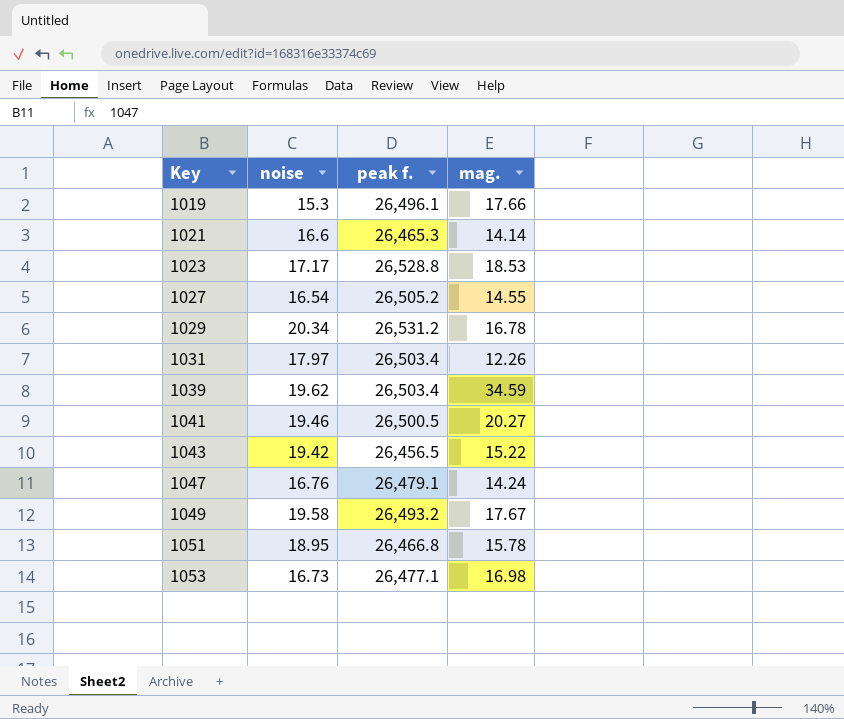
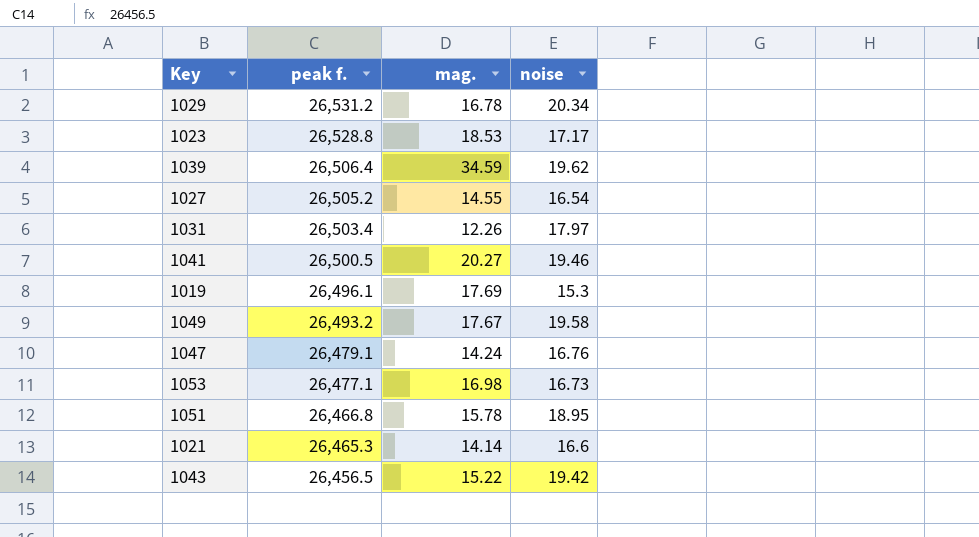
row order: Key ascending -> peak f. descending
column noise | position: 2 -> 4
1039 | peak f.: 26,503.4 -> 26,506.4
1019 | mag.: 17.66 -> 17.69

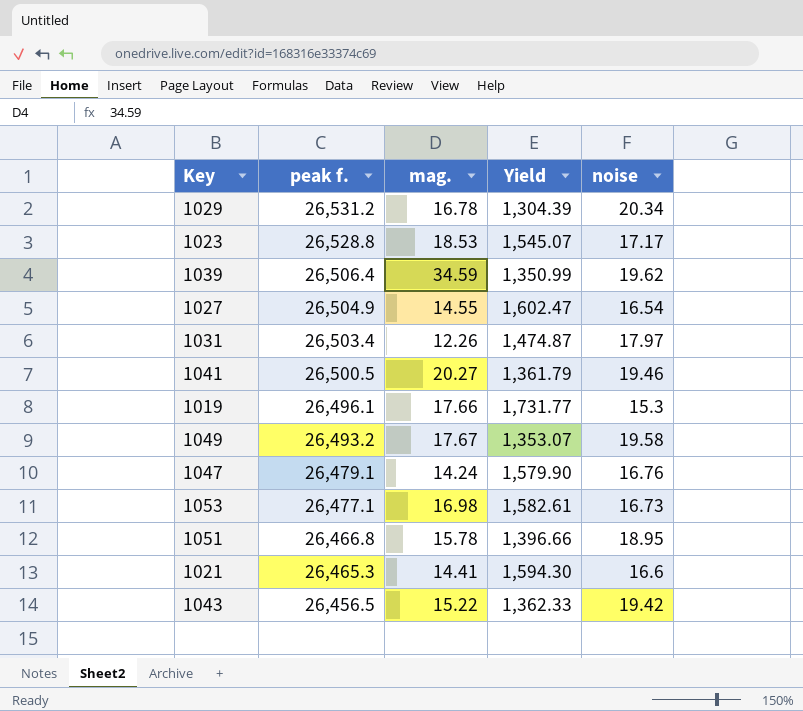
column Yield | formula: none -> [peak f.] / [noise]
1027 | peak f.: 26,505.2 -> 26,504.9
1019 | mag.: 17.69 -> 17.66
1021 | mag.: 14.14 -> 14.41

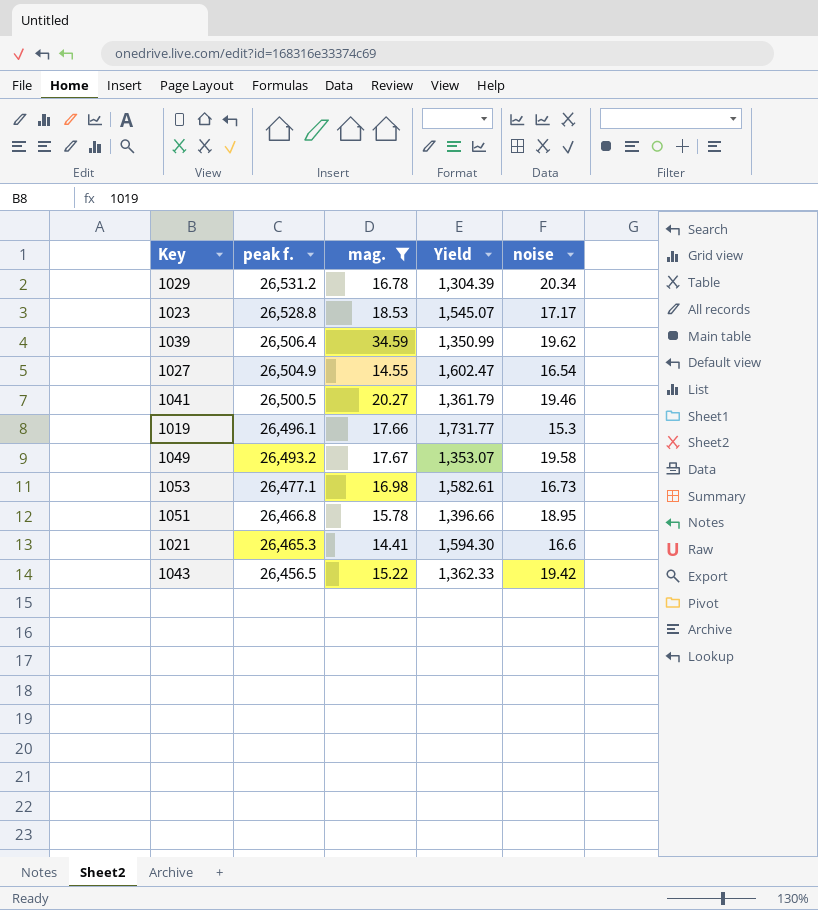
filter: none -> mag. >= 14.41

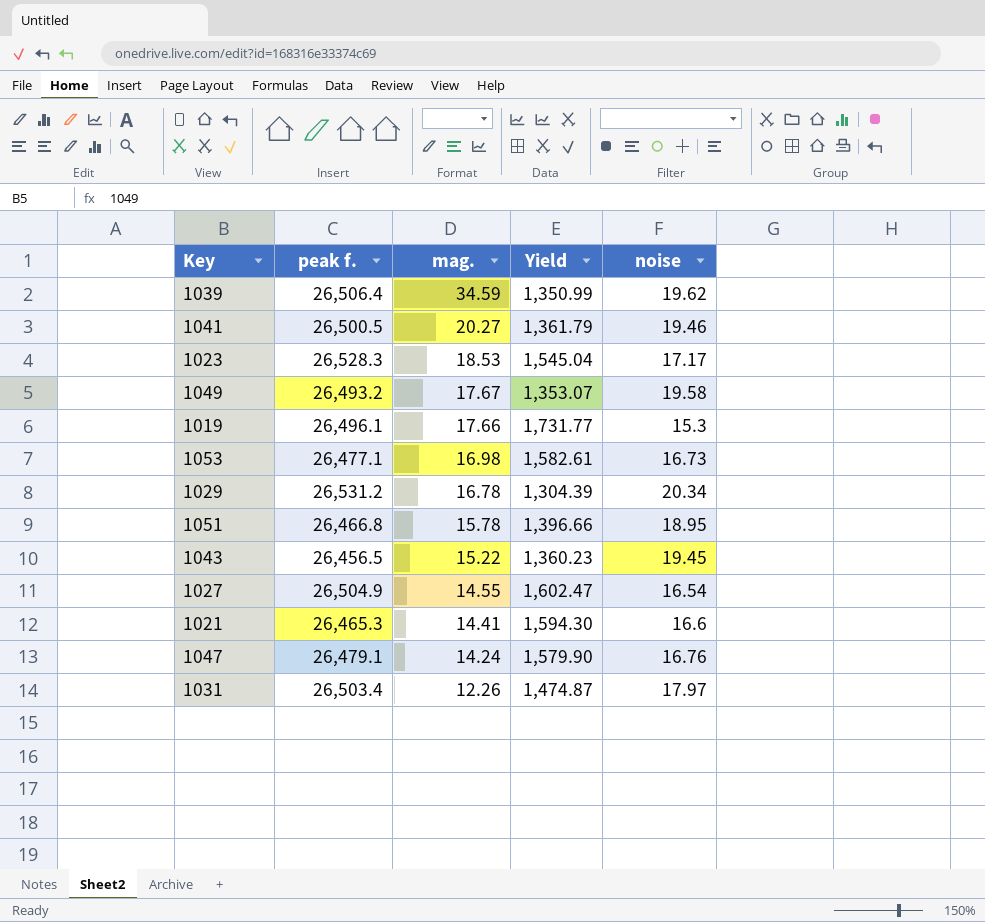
filter: mag. >= 14.41 -> none
row order: peak f. descending -> mag. descending
1023 | peak f.: 26,528.8 -> 26,528.3
1023 | Yield: 1,545.07 -> 1,545.04
1043 | Yield: 1,362.33 -> 1,360.23
1043 | noise: 19.42 -> 19.45

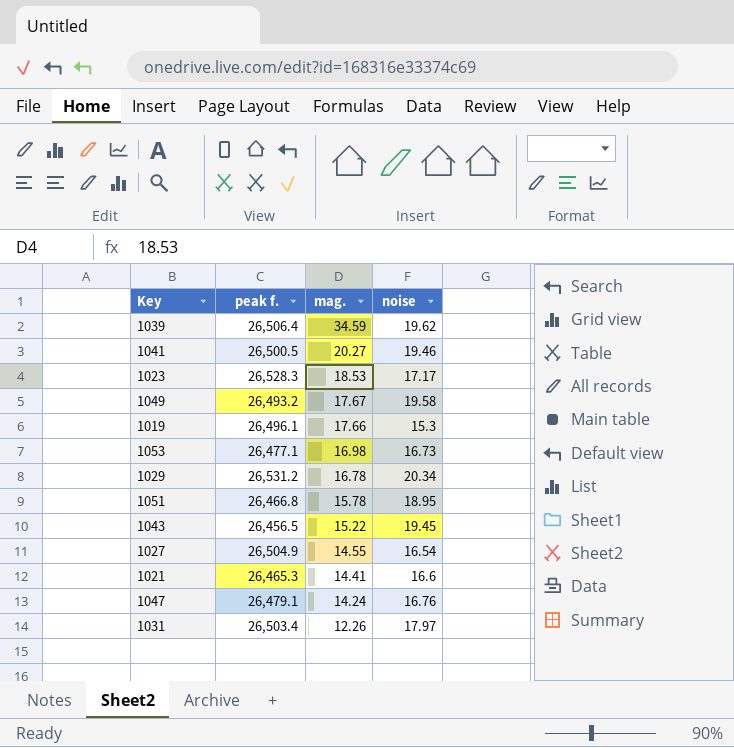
column Yield | formula: [peak f.] / [noise] -> none

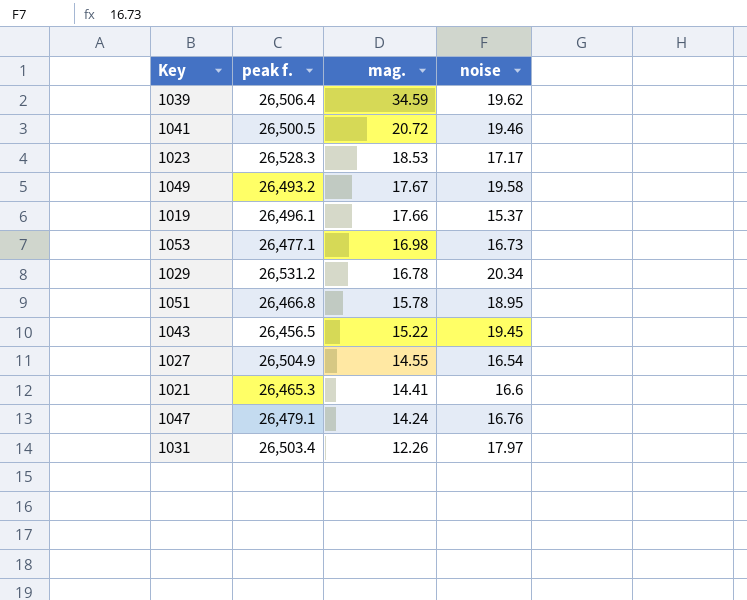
1041 | mag.: 20.27 -> 20.72
1019 | noise: 15.3 -> 15.37

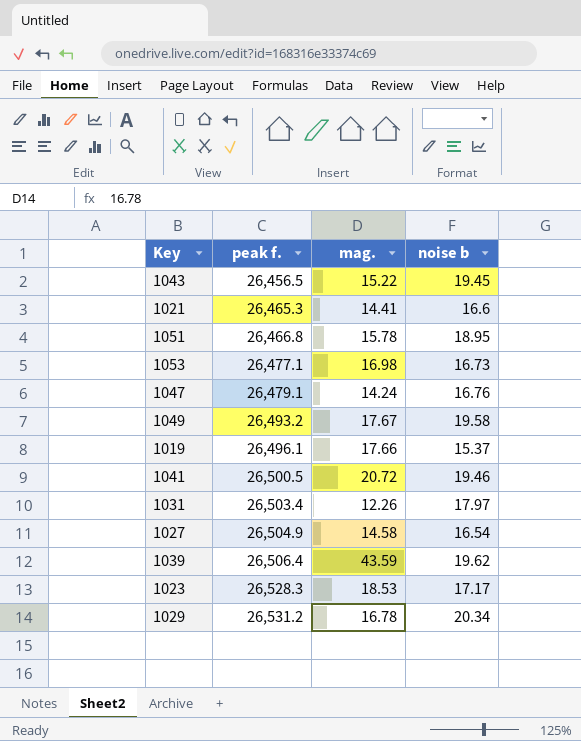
row order: mag. descending -> peak f. ascending
column name: noise -> noise b
1027 | mag.: 14.55 -> 14.58
1039 | mag.: 34.59 -> 43.59

